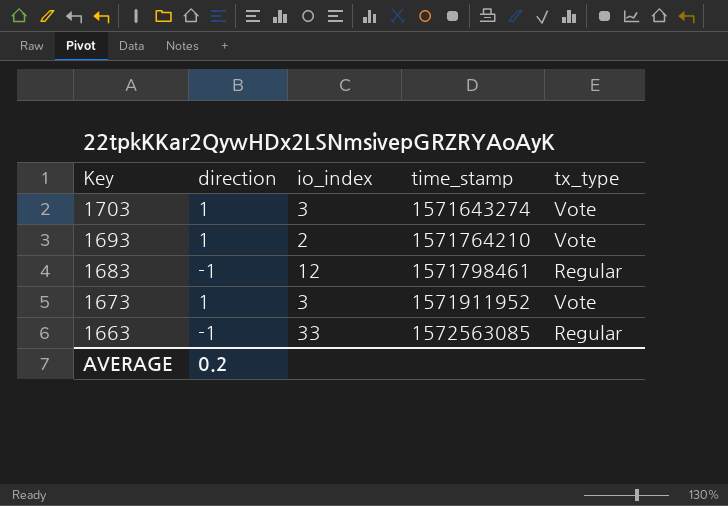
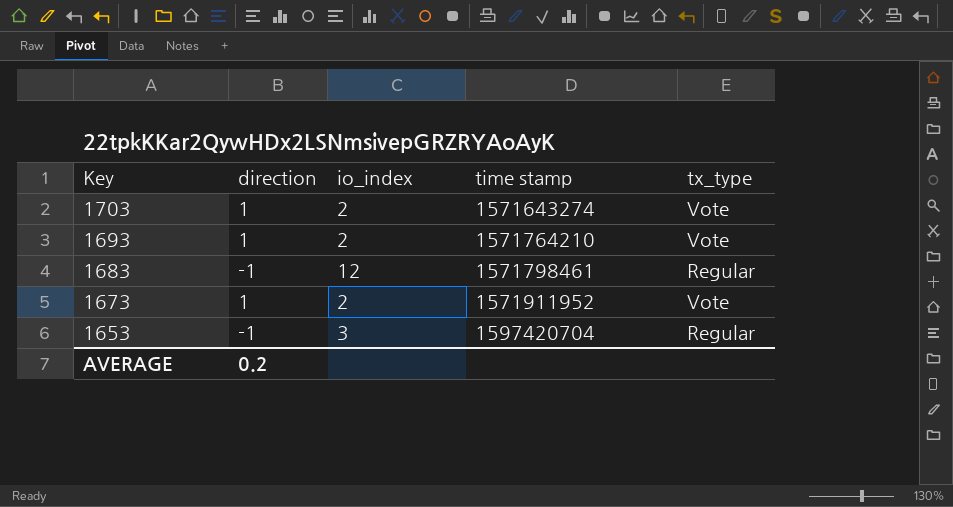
column name: time_stamp -> time stamp
row 1663: -1 | 33 | 1572563085 | Regular -> none
1703 | io_index: 3 -> 2
1673 | io_index: 3 -> 2
row 1653: none -> -1 | 3 | 1597420704 | Regular

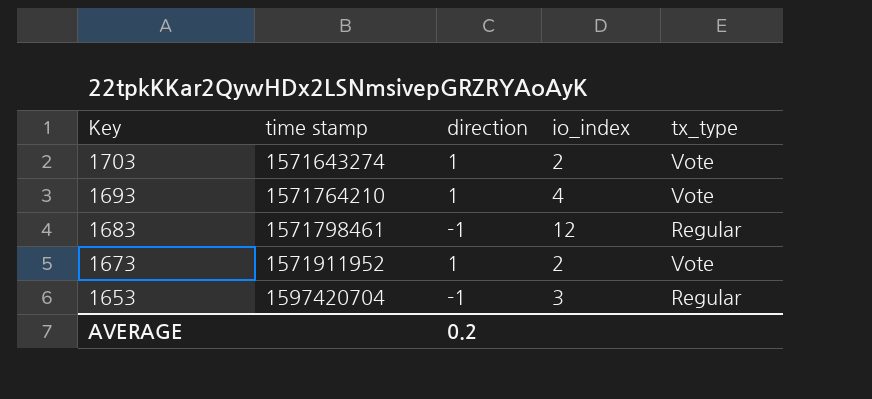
column time stamp | position: 4 -> 2
1693 | io_index: 2 -> 4

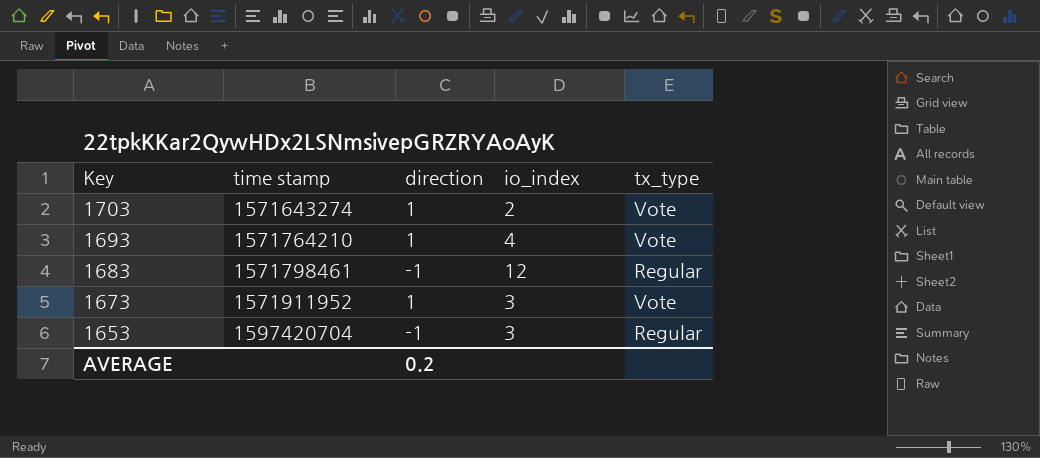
1673 | io_index: 2 -> 3

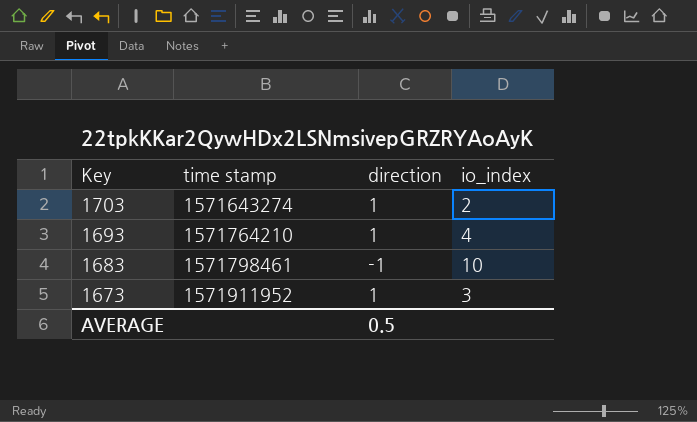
column tx_type | position: 5 -> none
row 1653: 1597420704 | -1 | 3 | Regular -> none
1683 | io_index: 12 -> 10
AVERAGE | direction: 0.2 -> 0.5

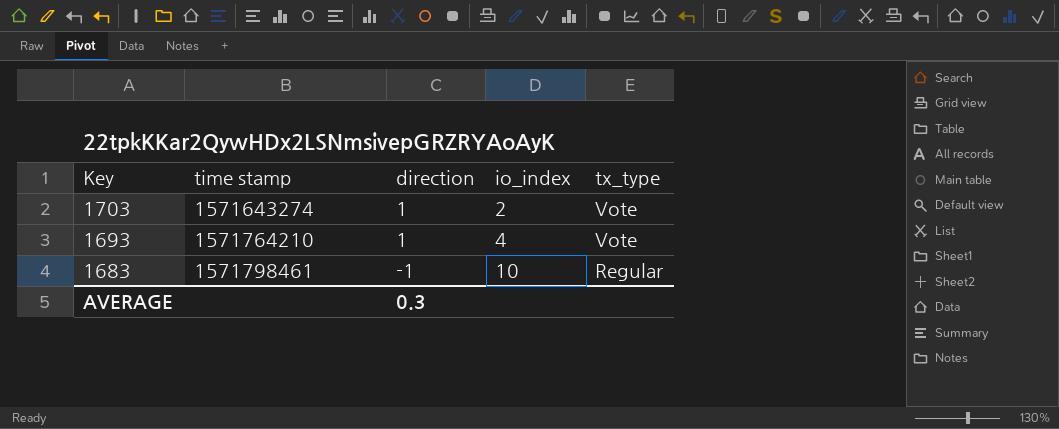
column tx_type | position: none -> 5
row 1673: 1571911952 | 1 | 3 -> none
AVERAGE | direction: 0.5 -> 0.3

